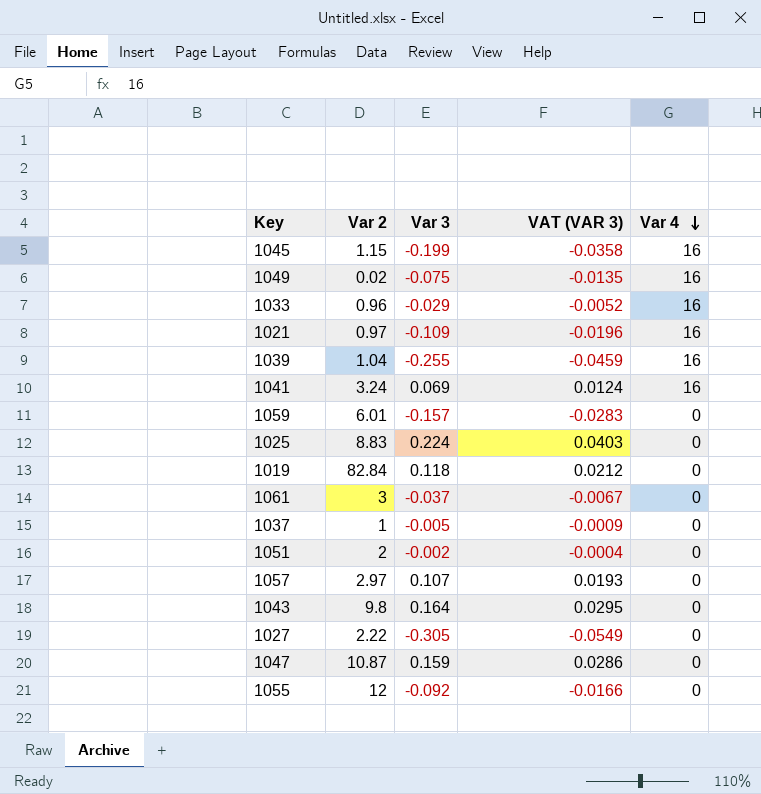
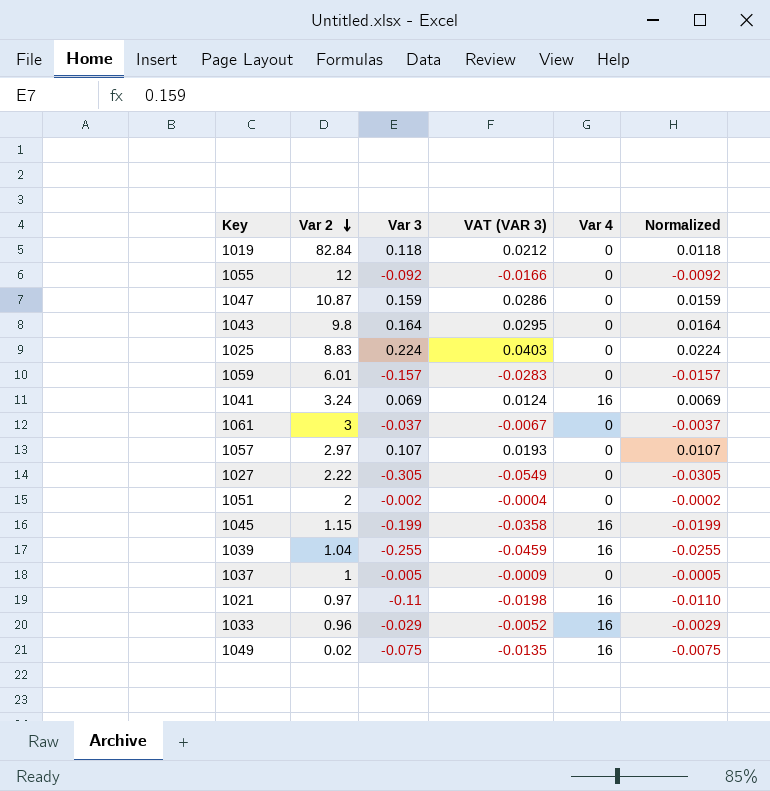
row order: Var 4 descending -> Var 2 descending
column Normalized | formula: none -> [Var 3] * 0.1
1021 | Var 3: -0.109 -> -0.11
1021 | VAT (VAR 3): -0.0196 -> -0.0198

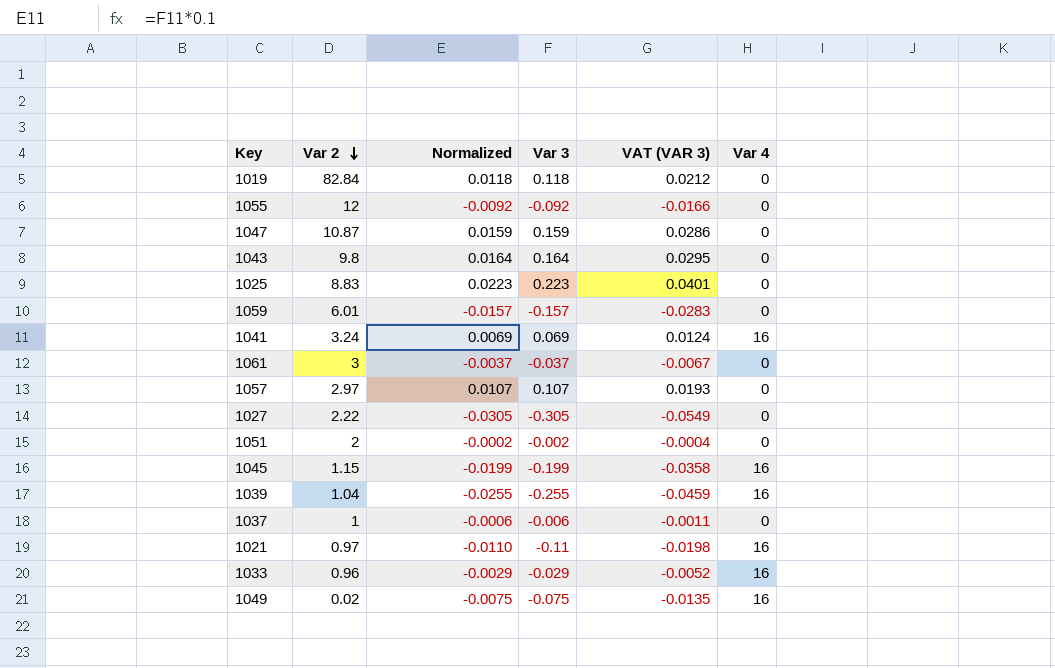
column Normalized | position: 6 -> 3
1025 | Normalized: 0.0224 -> 0.0223
1025 | Var 3: 0.224 -> 0.223
1025 | VAT (VAR 3): 0.0403 -> 0.0401
1037 | Normalized: -0.0005 -> -0.0006
1037 | Var 3: -0.005 -> -0.006
1037 | VAT (VAR 3): -0.0009 -> -0.0011

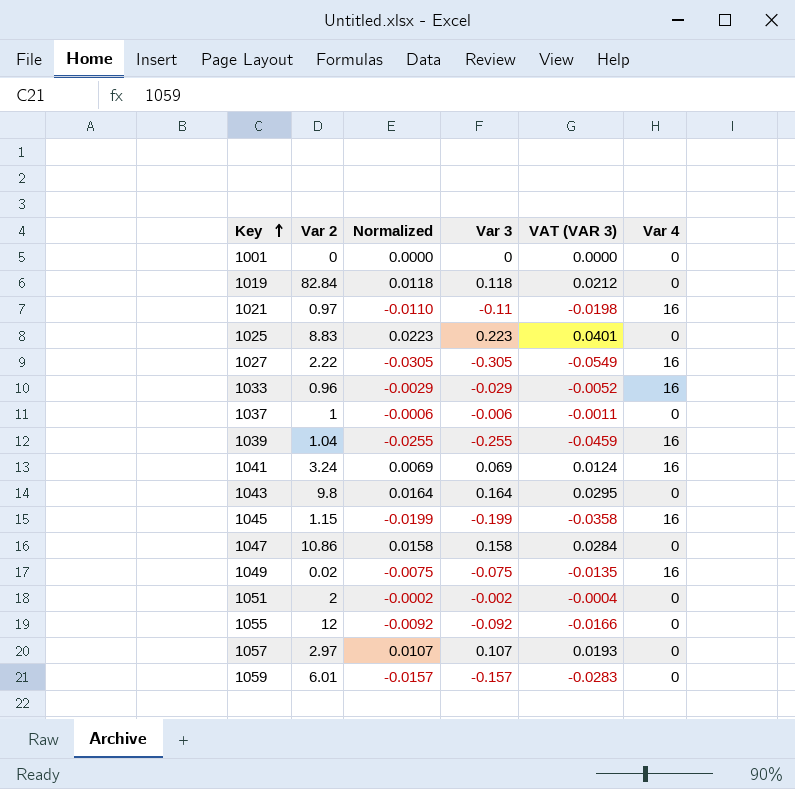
row order: Var 2 descending -> Key ascending
row 1061: 3 | -0.0037 | -0.037 | -0.0067 | 0 -> none
row 1001: none -> 0 | 0.0000 | 0 | 0.0000 | 0
1027 | Var 4: 0 -> 16
1047 | Var 2: 10.87 -> 10.86
1047 | Normalized: 0.0159 -> 0.0158
1047 | Var 3: 0.159 -> 0.158
1047 | VAT (VAR 3): 0.0286 -> 0.0284

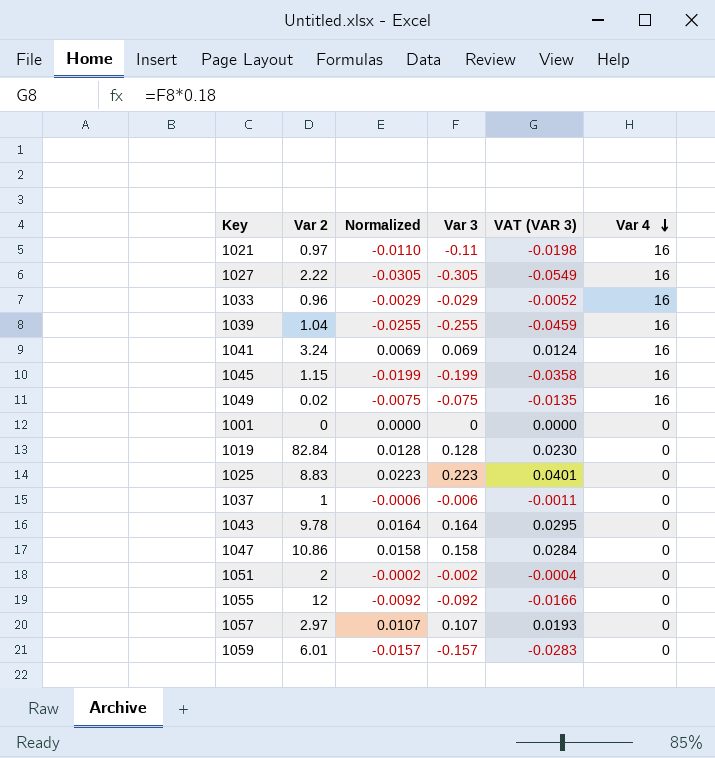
row order: Key ascending -> Var 4 descending
1019 | Normalized: 0.0118 -> 0.0128
1019 | Var 3: 0.118 -> 0.128
1019 | VAT (VAR 3): 0.0212 -> 0.0230
1043 | Var 2: 9.8 -> 9.78

